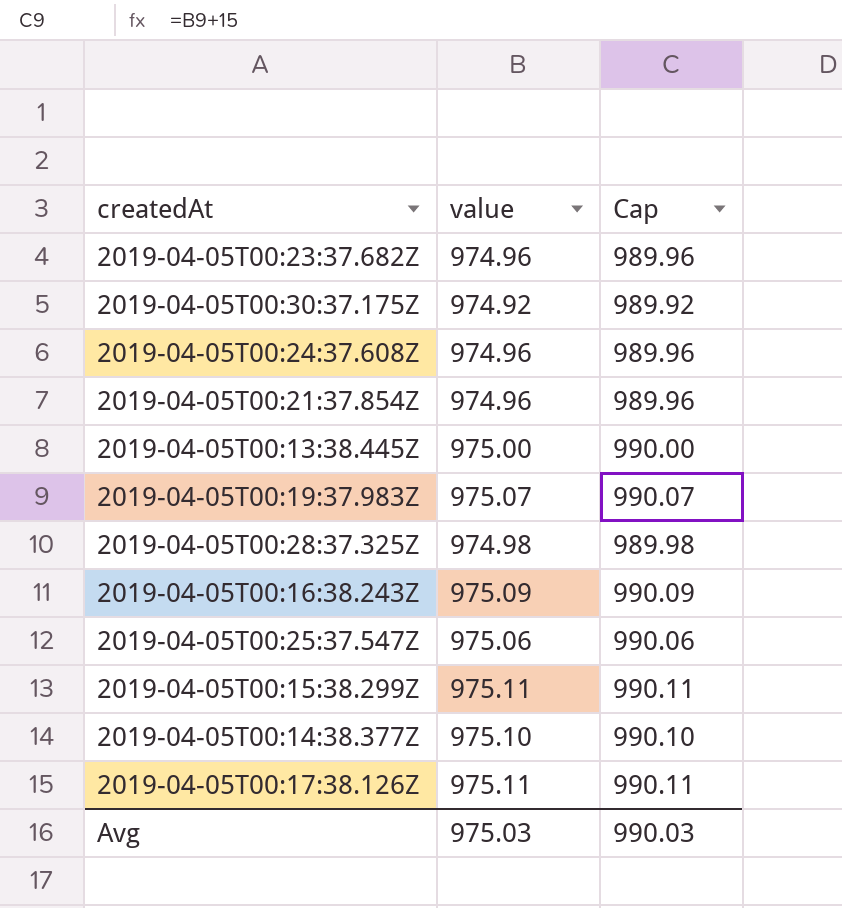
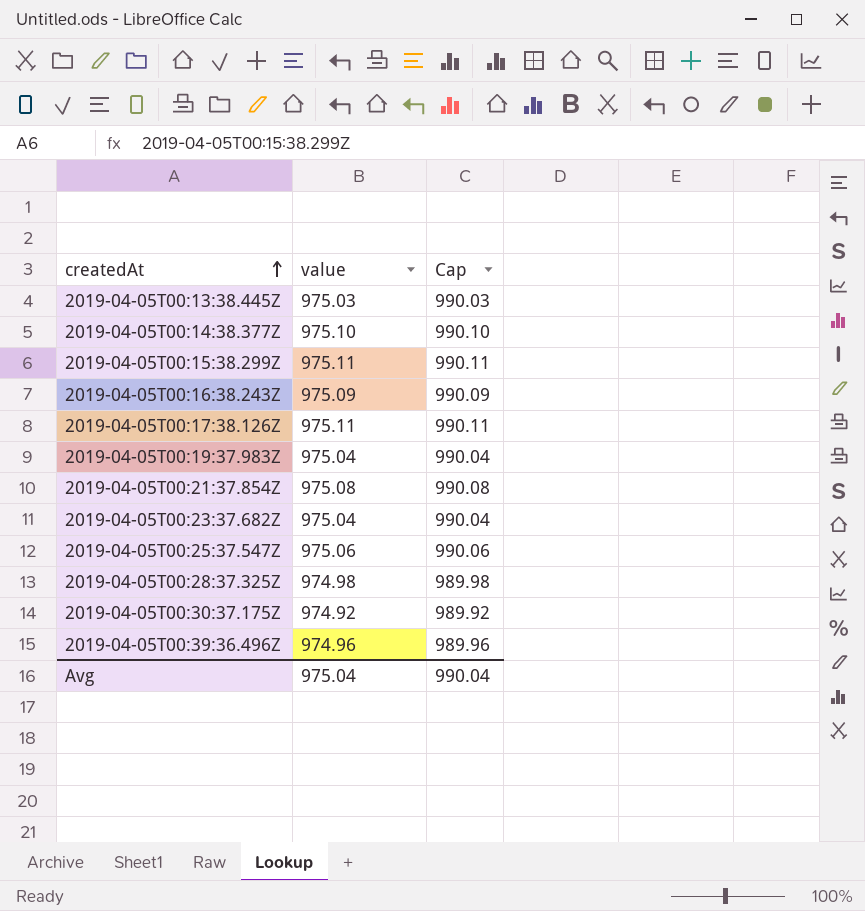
row order: none -> createdAt ascending
row 2019-04-05T00:24:37.608Z: 974.96 | 989.96 -> none
2019-04-05T00:13:38.445Z | value: 975.00 -> 975.03
2019-04-05T00:13:38.445Z | Cap: 990.00 -> 990.03
2019-04-05T00:19:37.983Z | value: 975.07 -> 975.04
2019-04-05T00:19:37.983Z | Cap: 990.07 -> 990.04
2019-04-05T00:21:37.854Z | value: 974.96 -> 975.08
2019-04-05T00:21:37.854Z | Cap: 989.96 -> 990.08
2019-04-05T00:23:37.682Z | value: 974.96 -> 975.04
2019-04-05T00:23:37.682Z | Cap: 989.96 -> 990.04
row 2019-04-05T00:39:36.496Z: none -> 974.96 | 989.96
Avg | value: 975.03 -> 975.04
Avg | Cap: 990.03 -> 990.04

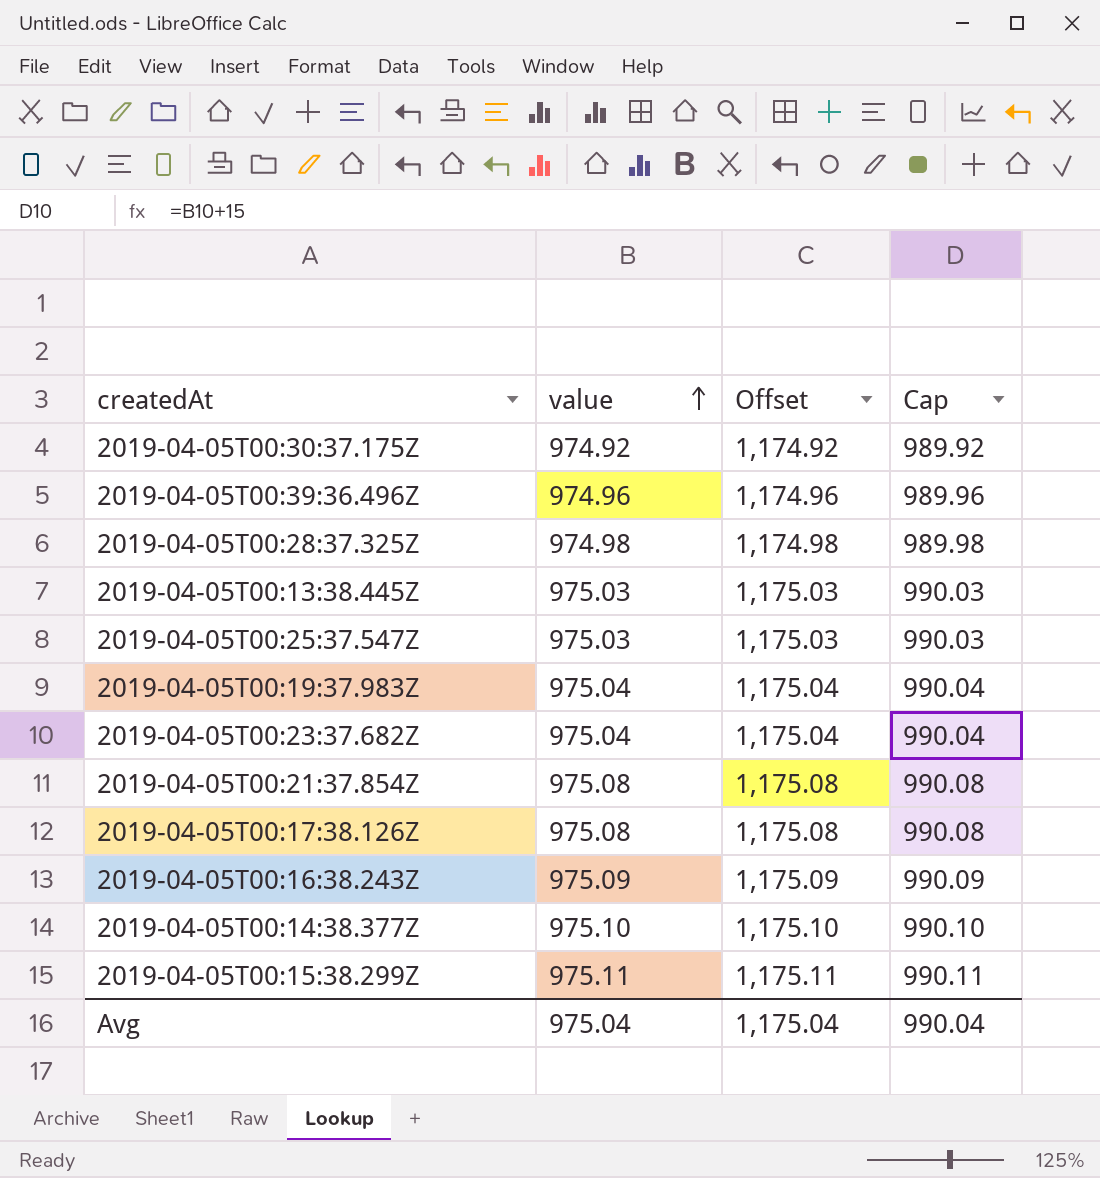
row order: createdAt ascending -> value ascending
column Offset | formula: none -> [value] + 200
2019-04-05T00:25:37.547Z | value: 975.06 -> 975.03
2019-04-05T00:25:37.547Z | Cap: 990.06 -> 990.03
2019-04-05T00:17:38.126Z | value: 975.11 -> 975.08
2019-04-05T00:17:38.126Z | Cap: 990.11 -> 990.08

